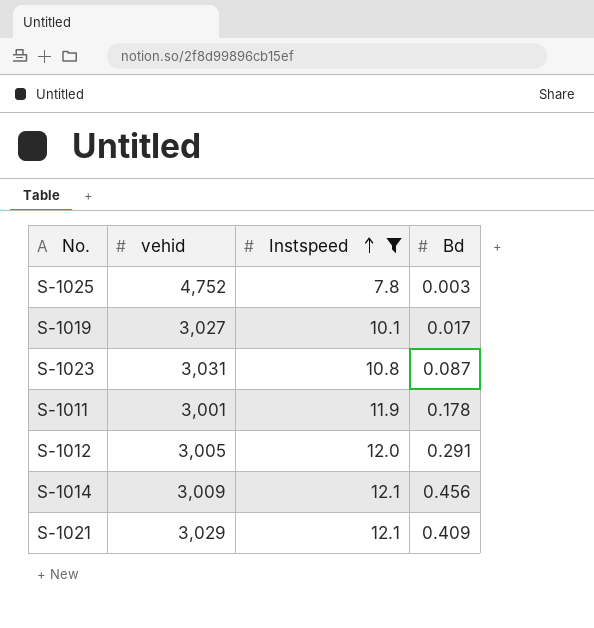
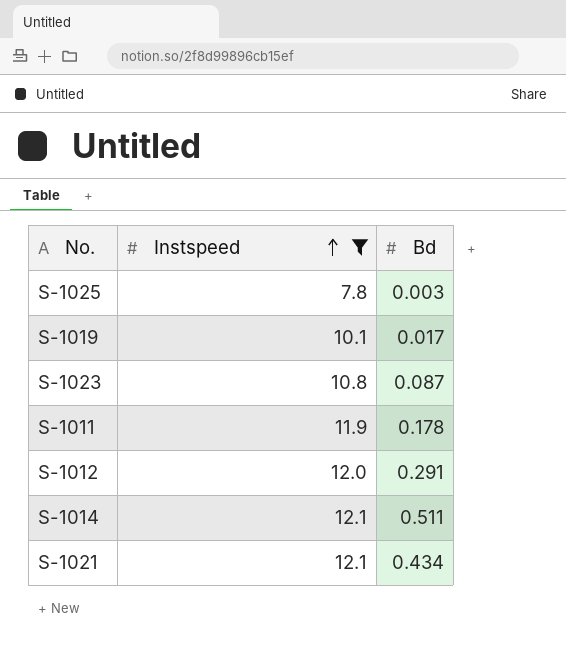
column vehid | position: 2 -> none
S-1014 | Bd: 0.456 -> 0.511
S-1021 | Bd: 0.409 -> 0.434

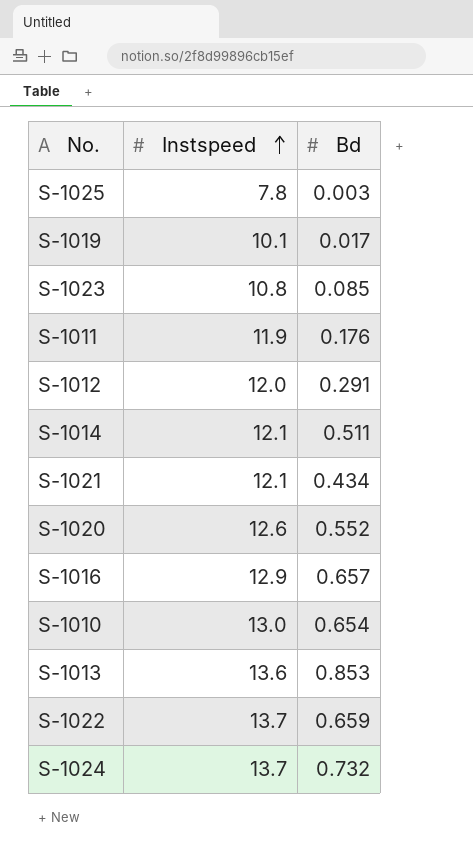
filter: Instspeed <= 12.1 -> none
S-1023 | Bd: 0.087 -> 0.085
S-1011 | Bd: 0.178 -> 0.176

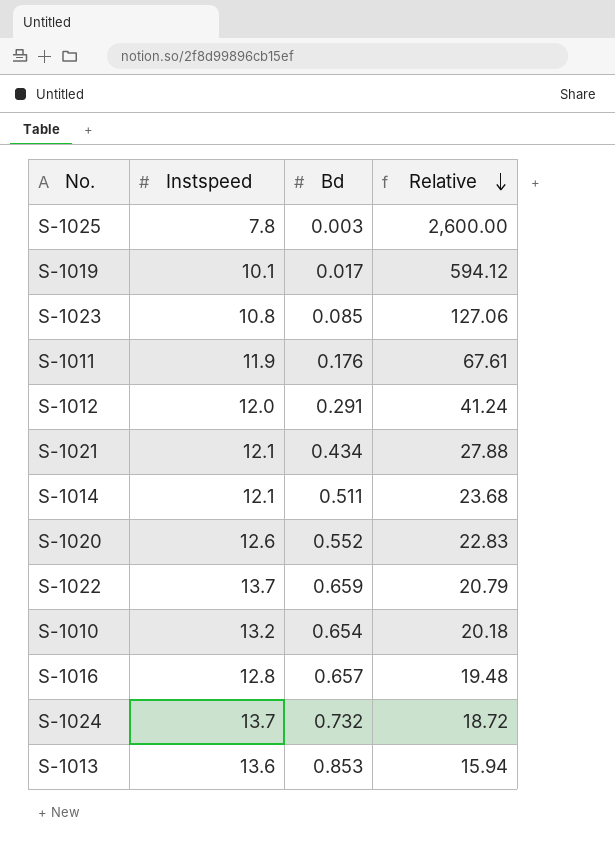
row order: Instspeed ascending -> Relative descending
column Relative | formula: none -> [Instspeed] / [Bd]
S-1010 | Instspeed: 13.0 -> 13.2
S-1016 | Instspeed: 12.9 -> 12.8

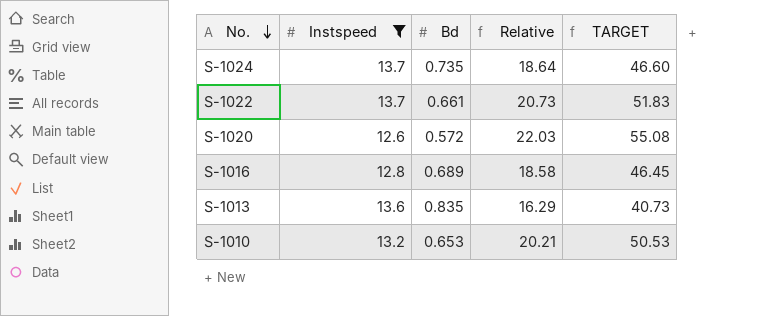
filter: none -> Instspeed >= 12.6
row order: Relative descending -> No. descending
column TARGET | formula: none -> [Relative] * 2.5
S-1024 | Bd: 0.732 -> 0.735
S-1024 | Relative: 18.72 -> 18.64
S-1022 | Bd: 0.659 -> 0.661
S-1022 | Relative: 20.79 -> 20.73
S-1020 | Bd: 0.552 -> 0.572
S-1020 | Relative: 22.83 -> 22.03
S-1016 | Bd: 0.657 -> 0.689
S-1016 | Relative: 19.48 -> 18.58
S-1013 | Bd: 0.853 -> 0.835
S-1013 | Relative: 15.94 -> 16.29
S-1010 | Bd: 0.654 -> 0.653
S-1010 | Relative: 20.18 -> 20.21

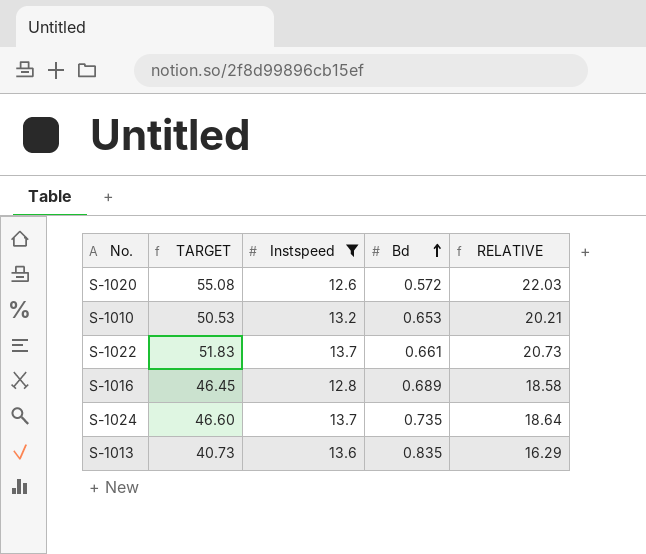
row order: No. descending -> Bd ascending
column TARGET | position: 5 -> 2
column name: Relative -> RELATIVE

